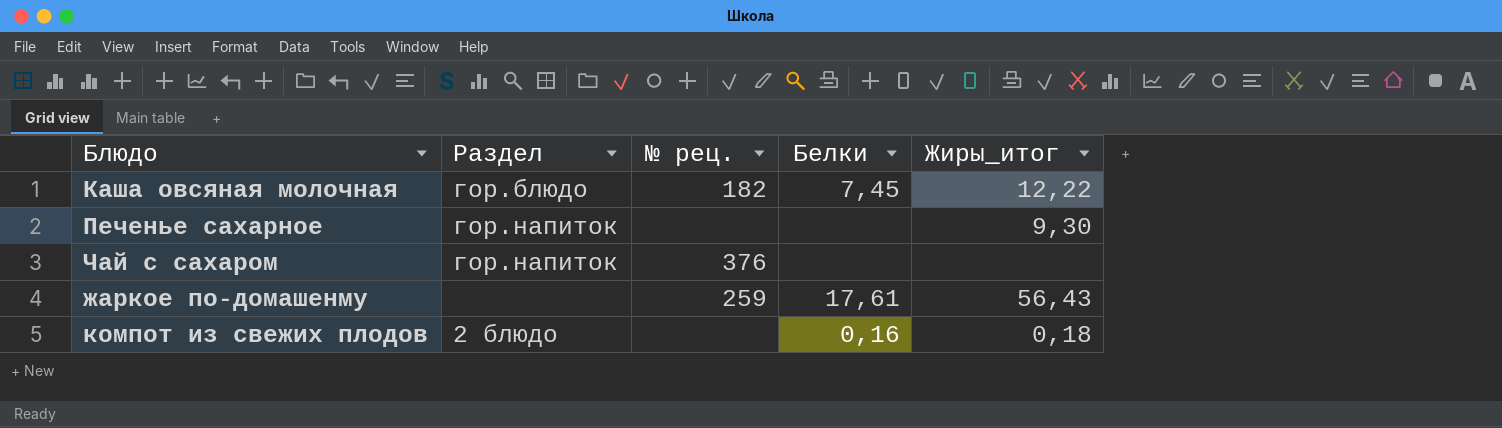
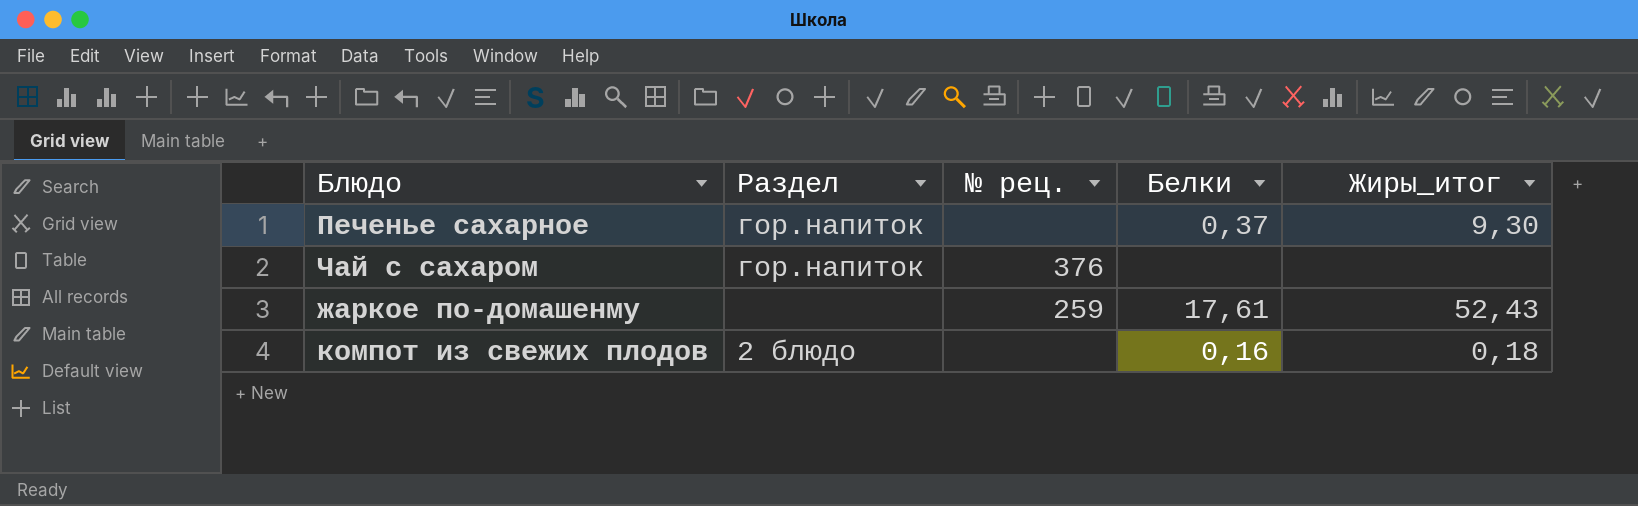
row Каша овсяная молочная: гор.блюдо | 182 | 7,45 | 12,22 -> none
Печенье сахарное | Белки: none -> 0,37
жаркое по-домашенму | Жиры_итог: 56,43 -> 52,43

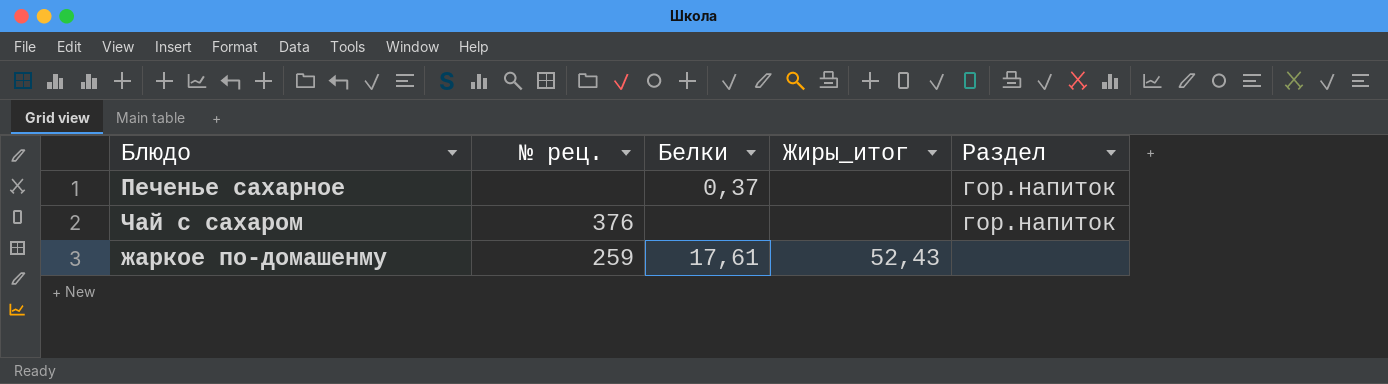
column Раздел | position: 2 -> 5
row компот из свежих плодов: 2 блюдо | none | 0,16 | 0,18 -> none
Печенье сахарное | Жиры_итог: 9,30 -> none

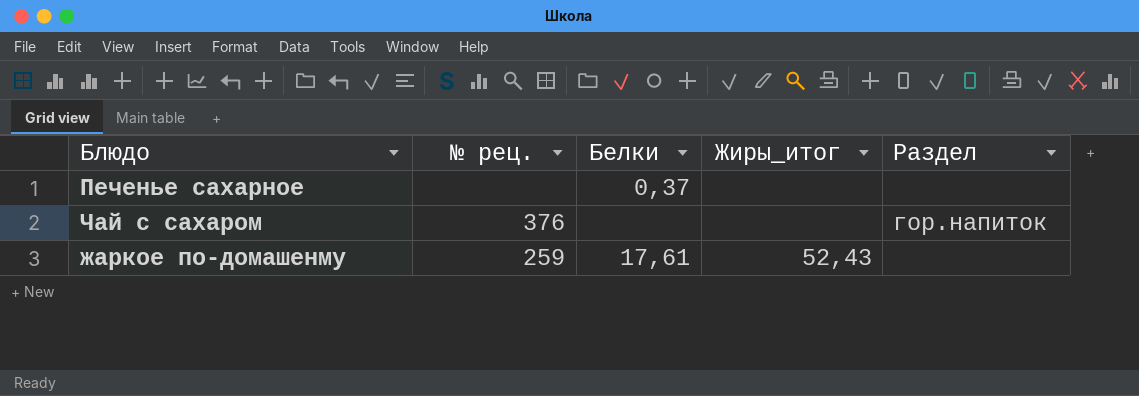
Печенье сахарное | Раздел: гор.напиток -> none

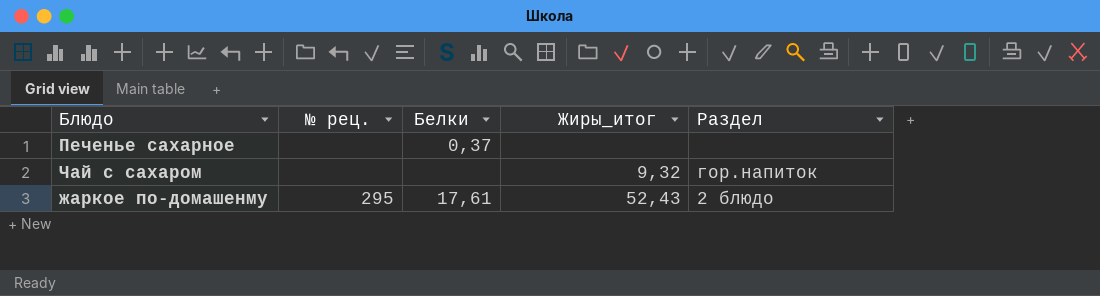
Чай с сахаром | № рец.: 376 -> none
Чай с сахаром | Жиры_итог: none -> 9,32
жаркое по-домашенму | № рец.: 259 -> 295
жаркое по-домашенму | Раздел: none -> 2 блюдо

